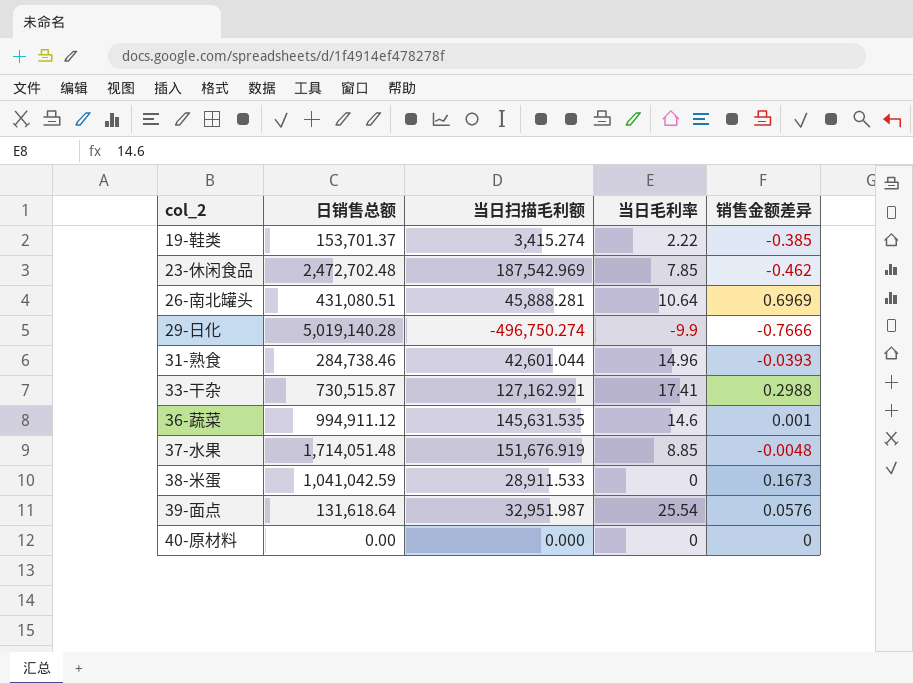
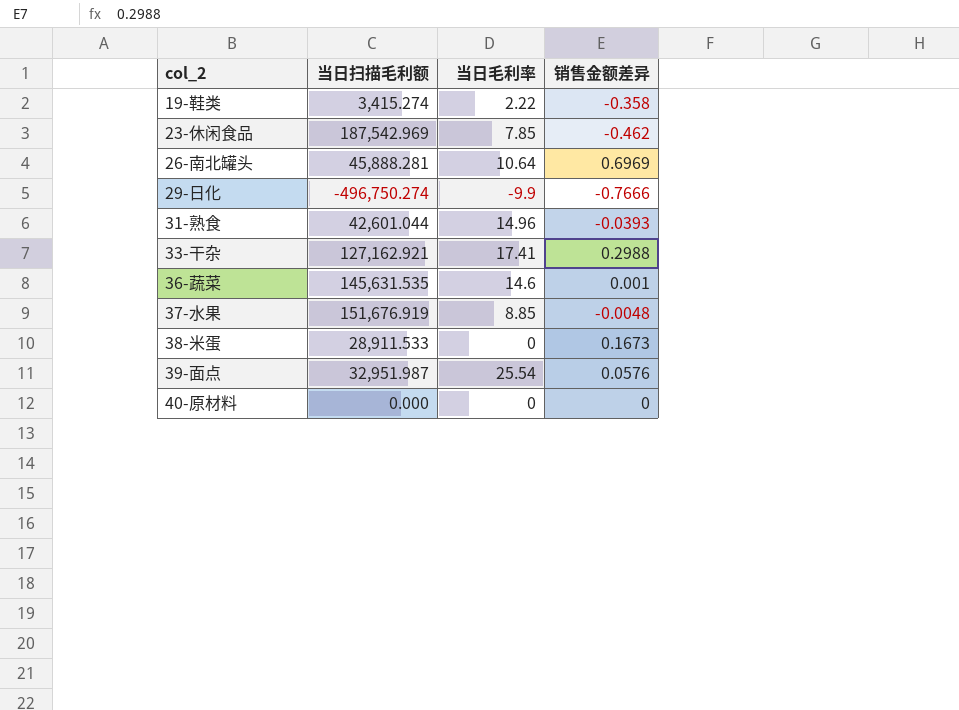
column 日销售总额 | position: 2 -> none
19-鞋类 | 销售金额差异: -0.385 -> -0.358

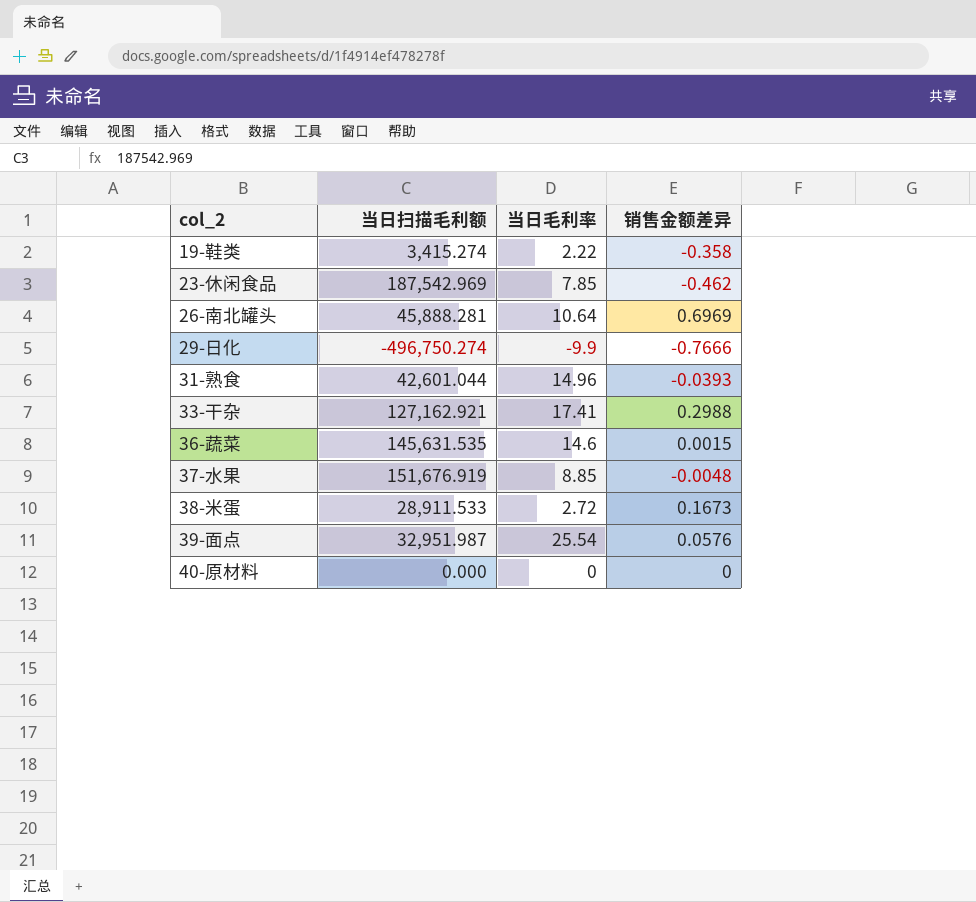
36-蔬菜 | 销售金额差异: 0.001 -> 0.0015
38-米蛋 | 当日毛利率: 0 -> 2.72

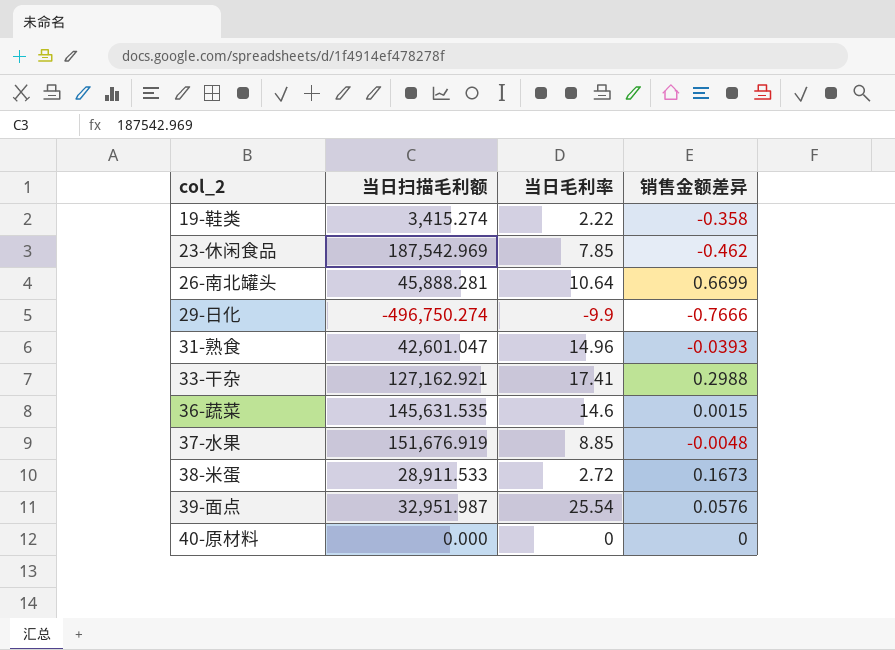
26-南北罐头 | 销售金额差异: 0.6969 -> 0.6699
31-熟食 | 当日扫描毛利额: 42,601.044 -> 42,601.047

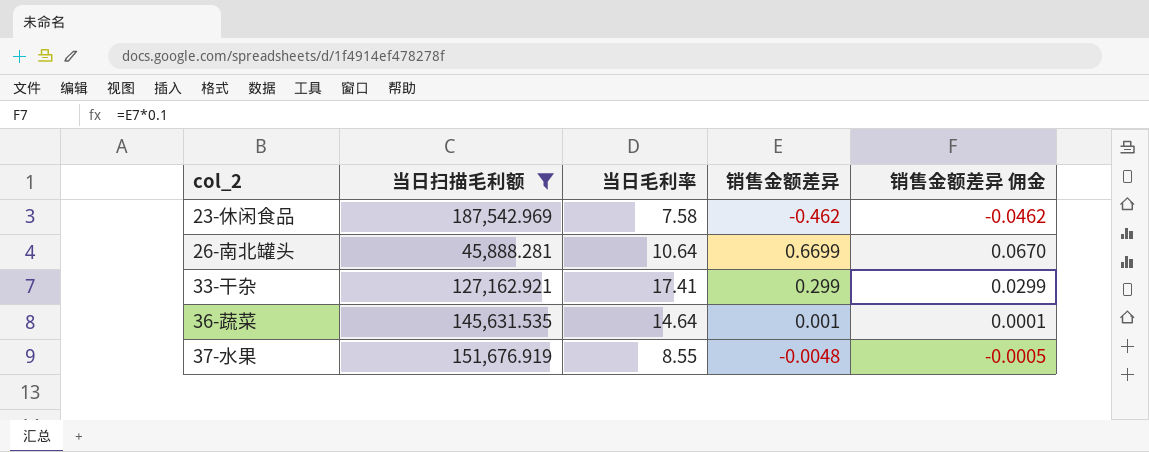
filter: none -> 当日扫描毛利额 >= 45,888.281
column 销售金额差异 佣金 | formula: none -> [销售金额差异] * 0.1
23-休闲食品 | 当日毛利率: 7.85 -> 7.58
33-干杂 | 销售金额差异: 0.2988 -> 0.299
36-蔬菜 | 当日毛利率: 14.6 -> 14.64
36-蔬菜 | 销售金额差异: 0.0015 -> 0.001
37-水果 | 当日毛利率: 8.85 -> 8.55

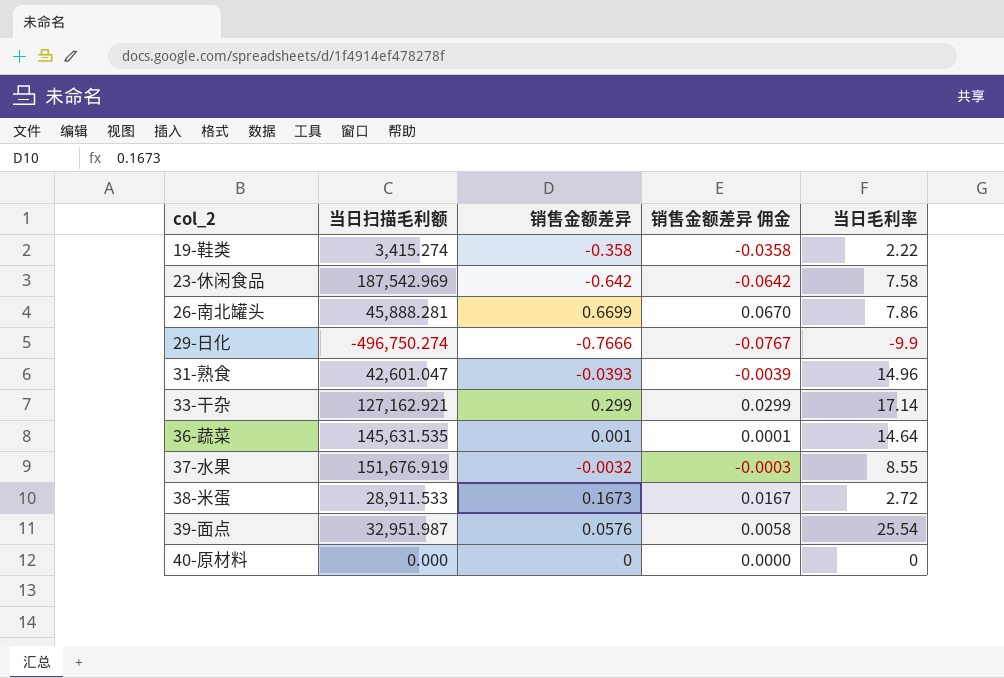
filter: 当日扫描毛利额 >= 45,888.281 -> none
column 当日毛利率 | position: 3 -> 5
23-休闲食品 | 销售金额差异: -0.462 -> -0.642
23-休闲食品 | 销售金额差异 佣金: -0.0462 -> -0.0642
26-南北罐头 | 当日毛利率: 10.64 -> 7.86
33-干杂 | 当日毛利率: 17.41 -> 17.14
37-水果 | 销售金额差异: -0.0048 -> -0.0032
37-水果 | 销售金额差异 佣金: -0.0005 -> -0.0003

